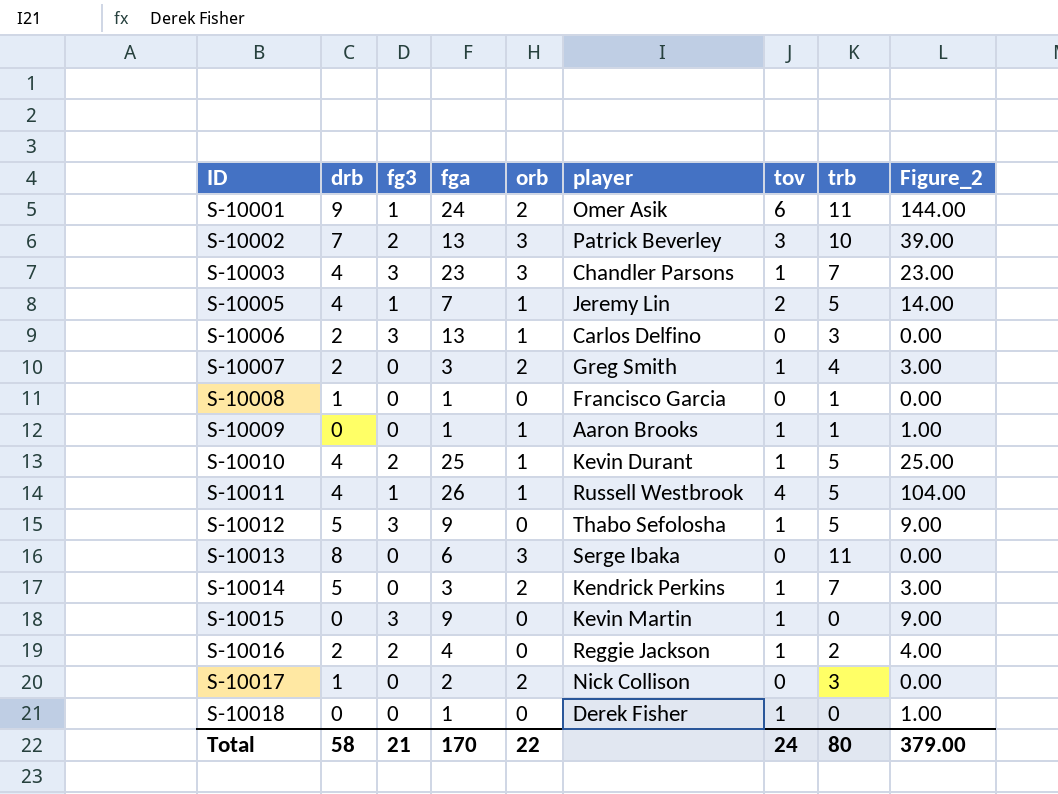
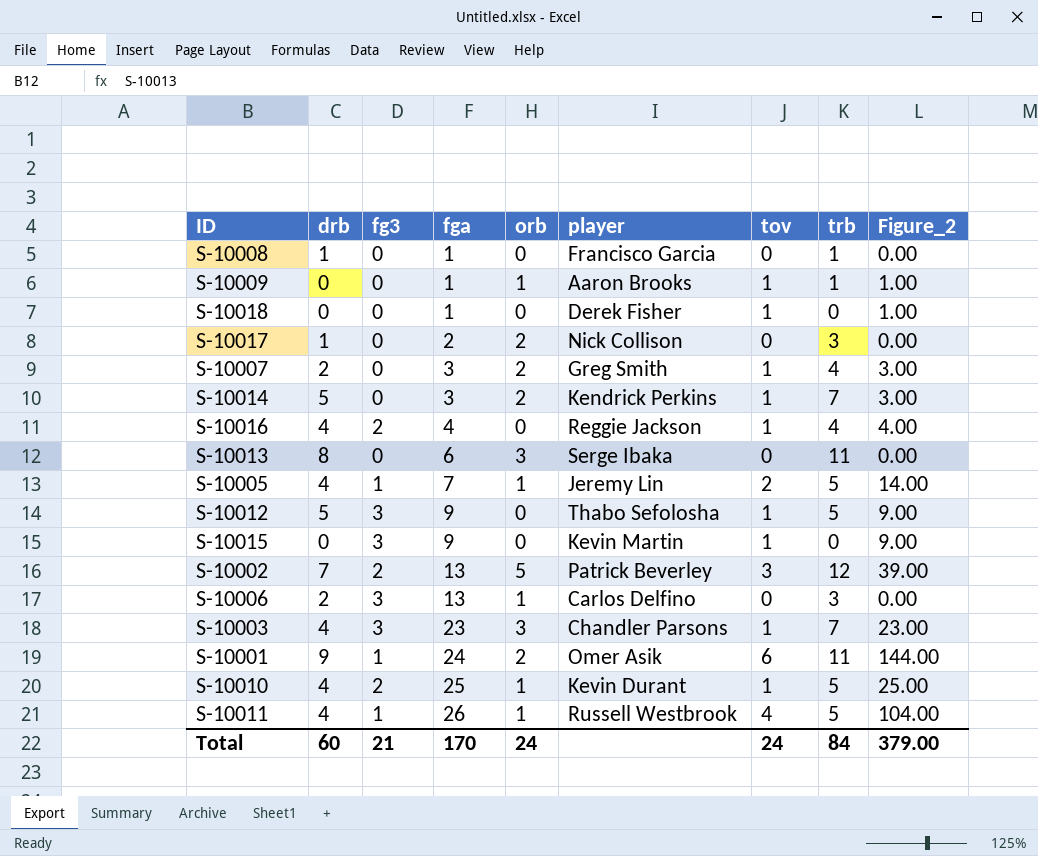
row order: ID ascending -> fga ascending
S-10016 | drb: 2 -> 4
S-10016 | trb: 2 -> 4
S-10002 | orb: 3 -> 5
S-10002 | trb: 10 -> 12
Total | drb: 58 -> 60
Total | orb: 22 -> 24
Total | trb: 80 -> 84

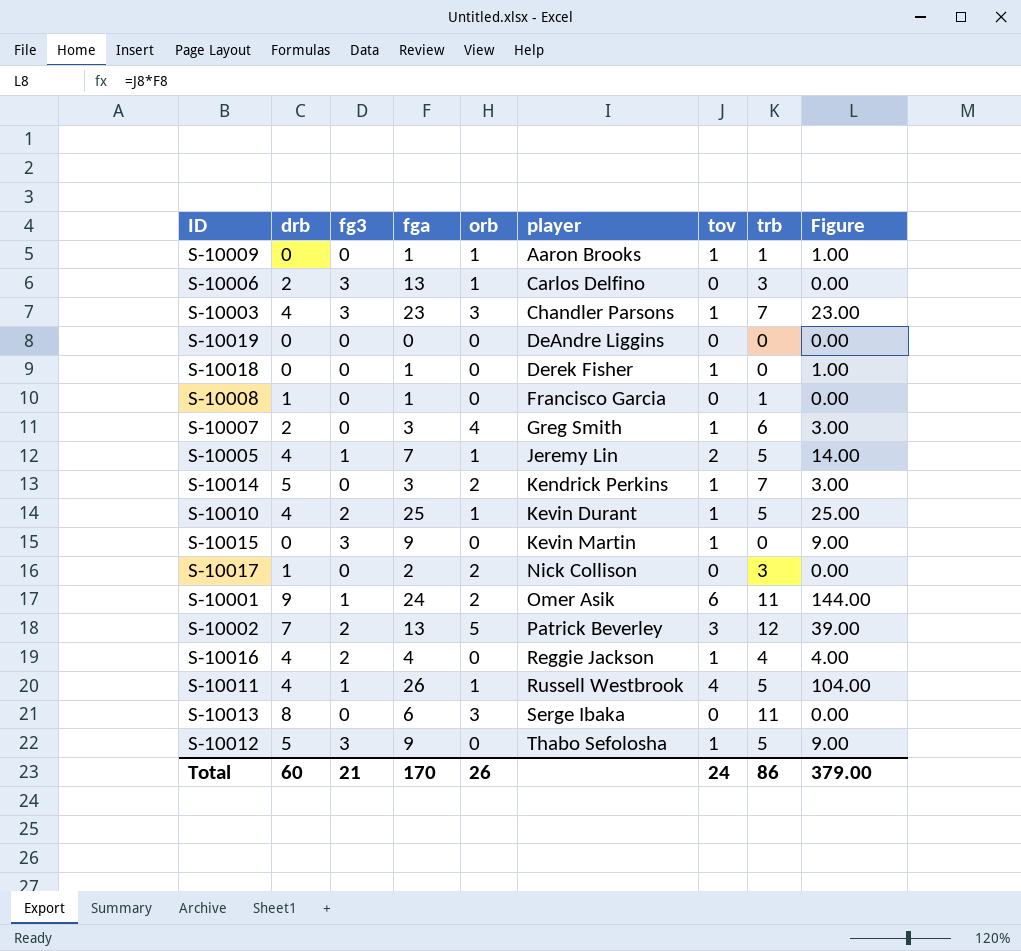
row order: fga ascending -> player ascending
column name: Figure_2 -> Figure
row S-10019: none -> 0 | 0 | 0 | 0 | DeAndre Liggins | 0 | 0 | 0.00
S-10007 | orb: 2 -> 4
S-10007 | trb: 4 -> 6
Total | orb: 24 -> 26
Total | trb: 84 -> 86

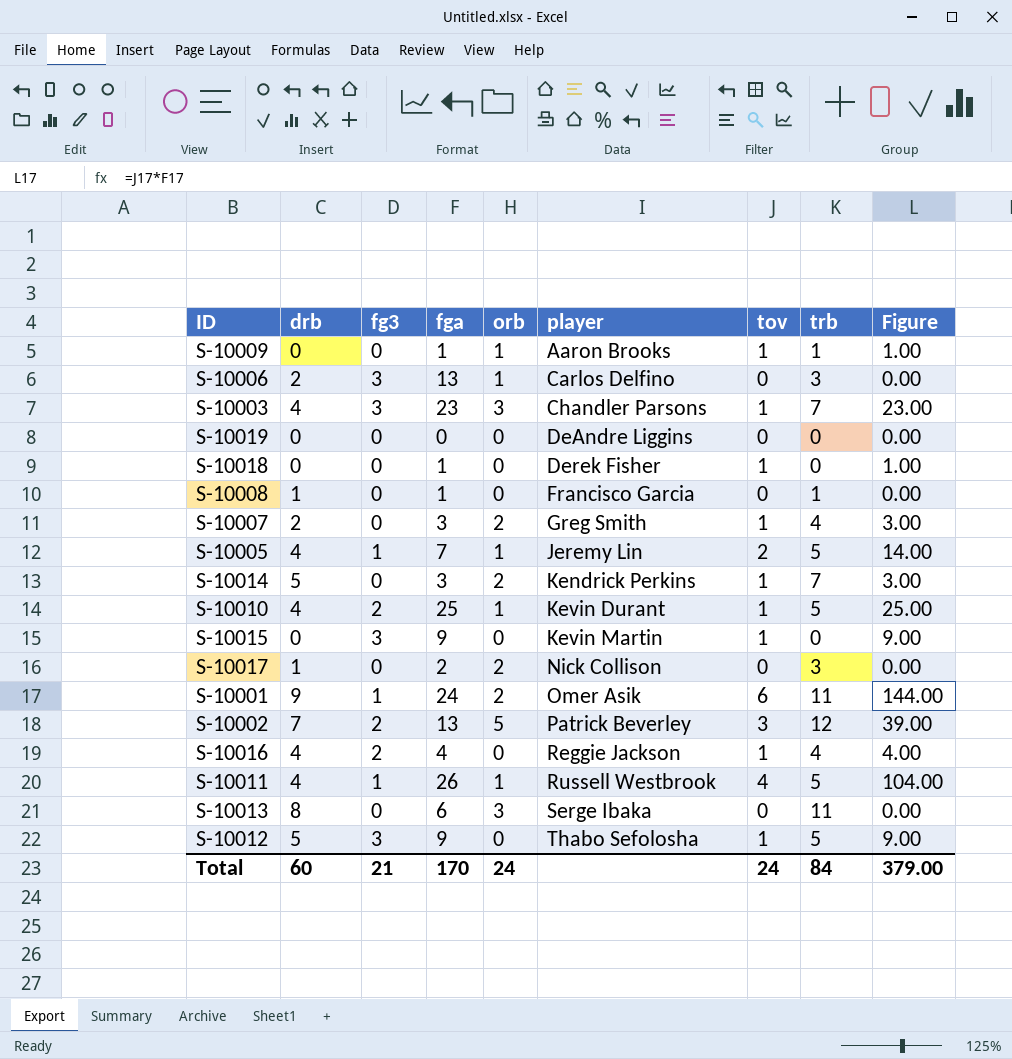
S-10007 | orb: 4 -> 2
S-10007 | trb: 6 -> 4
Total | orb: 26 -> 24
Total | trb: 86 -> 84

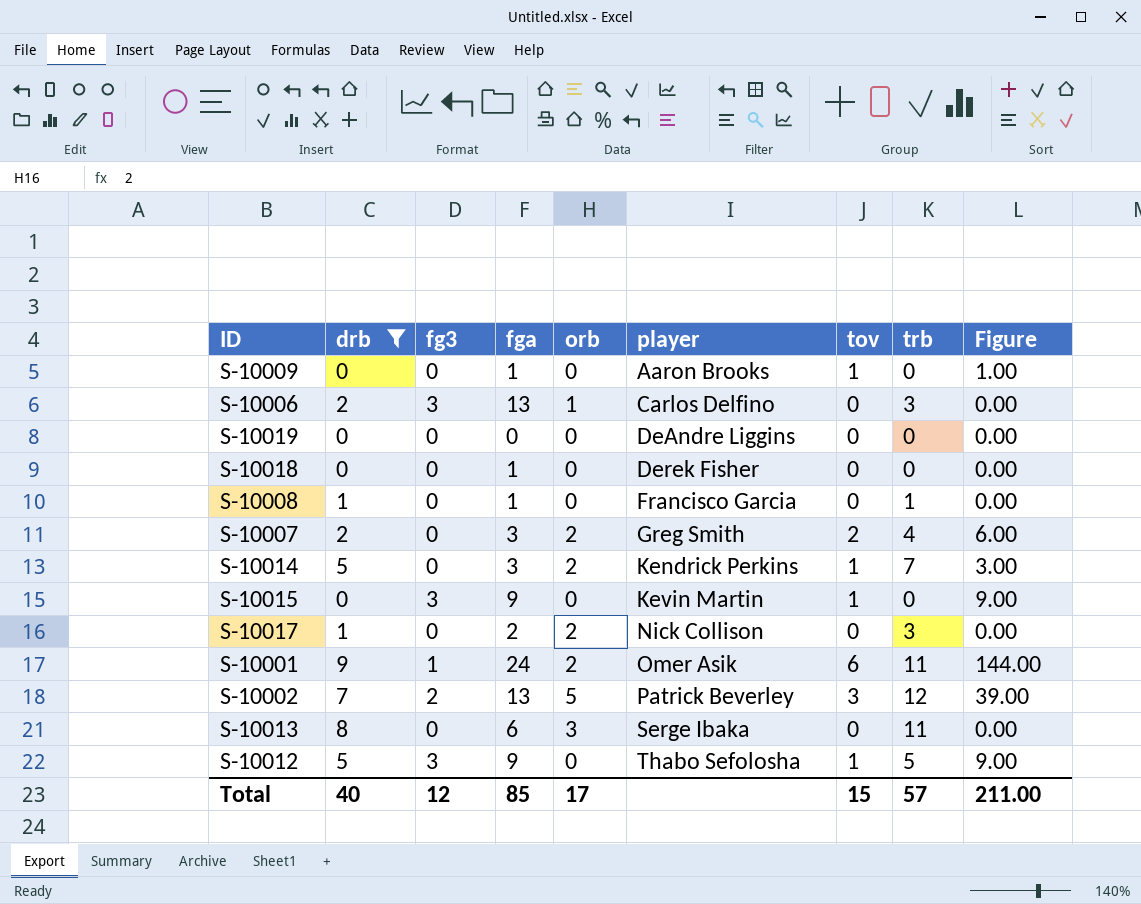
filter: none -> drb != 4
S-10009 | orb: 1 -> 0
S-10009 | trb: 1 -> 0
S-10018 | tov: 1 -> 0
S-10018 | Figure: 1.00 -> 0.00
S-10007 | tov: 1 -> 2
S-10007 | Figure: 3.00 -> 6.00
Total | drb: 60 -> 40
Total | fg3: 21 -> 12
Total | fga: 170 -> 85
Total | orb: 24 -> 17
Total | tov: 24 -> 15
Total | trb: 84 -> 57
Total | Figure: 379.00 -> 211.00

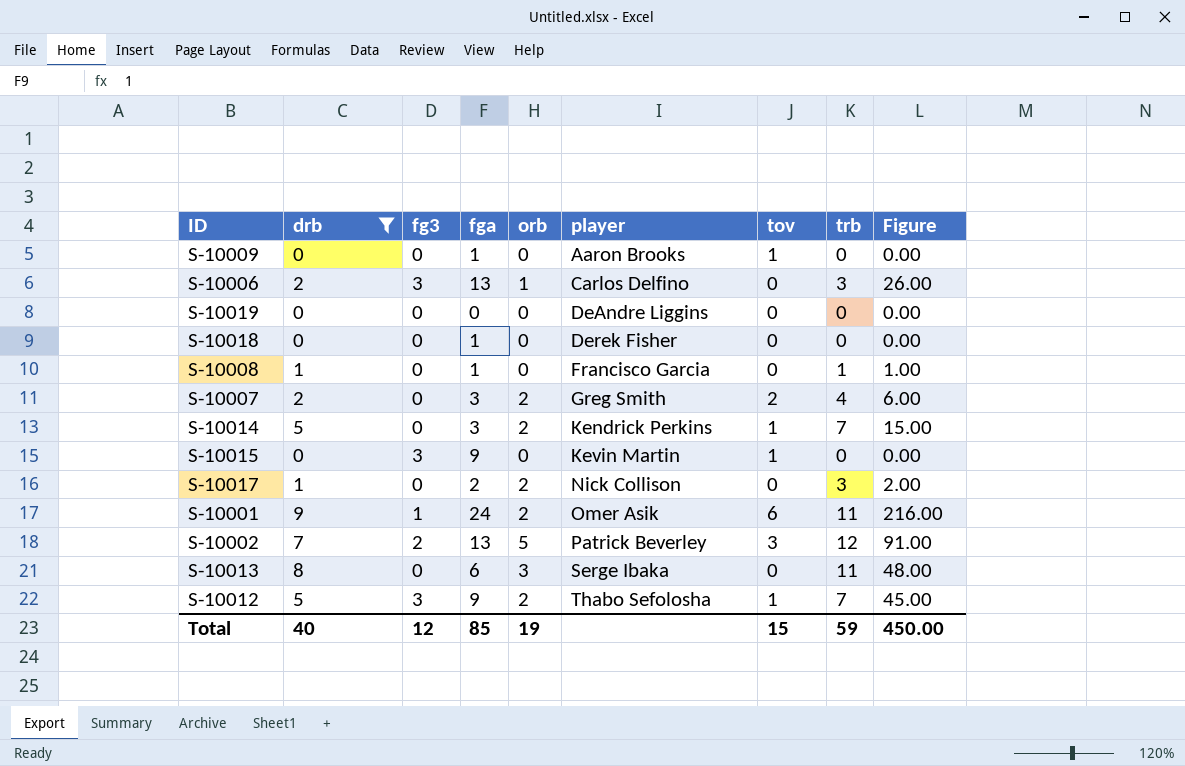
column Figure | formula: [fga] * [tov] -> [drb] * [fga]
S-10012 | orb: 0 -> 2
S-10012 | trb: 5 -> 7
Total | orb: 17 -> 19
Total | trb: 57 -> 59
Total | Figure: 211.00 -> 450.00

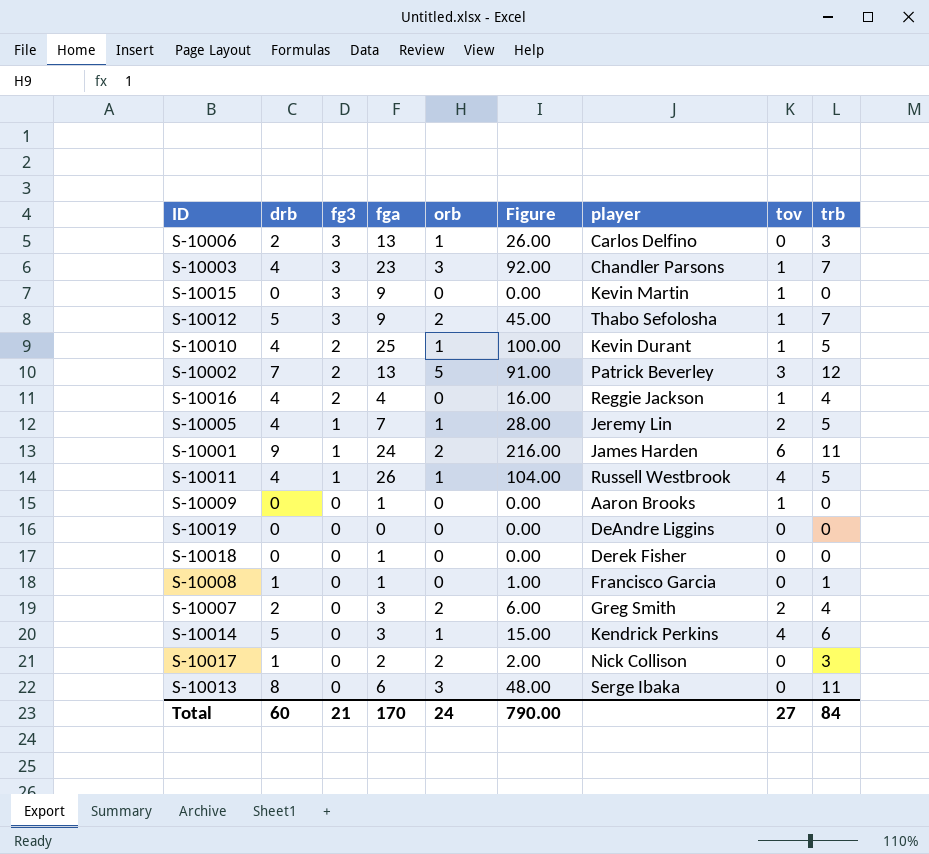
filter: drb != 4 -> none
row order: player ascending -> fg3 descending
column Figure | position: 9 -> 6
S-10001 | player: Omer Asik -> James Harden
S-10014 | orb: 2 -> 1
S-10014 | tov: 1 -> 4
S-10014 | trb: 7 -> 6
Total | drb: 40 -> 60
Total | fg3: 12 -> 21
Total | fga: 85 -> 170
Total | orb: 19 -> 24
Total | Figure: 450.00 -> 790.00
Total | tov: 15 -> 27
Total | trb: 59 -> 84

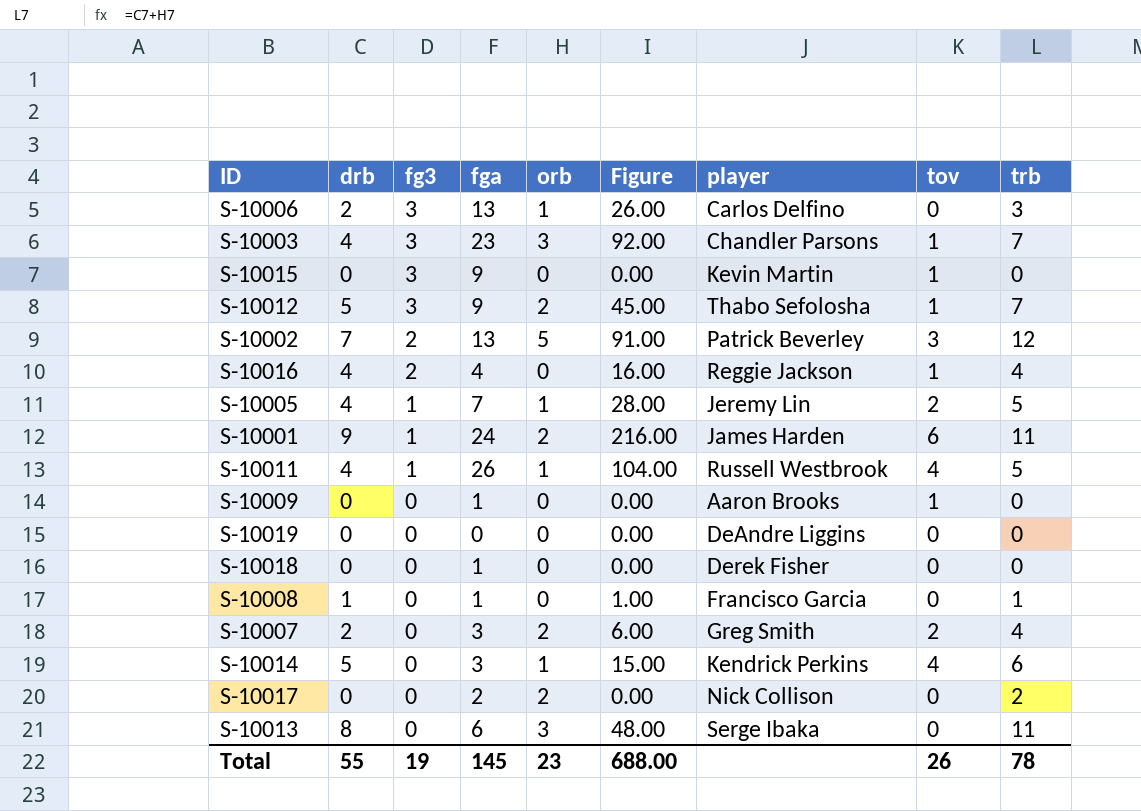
row S-10010: 4 | 2 | 25 | 1 | 100.00 | Kevin Durant | 1 | 5 -> none
S-10017 | drb: 1 -> 0
S-10017 | Figure: 2.00 -> 0.00
S-10017 | trb: 3 -> 2
Total | drb: 60 -> 55
Total | fg3: 21 -> 19
Total | fga: 170 -> 145
Total | orb: 24 -> 23
Total | Figure: 790.00 -> 688.00
Total | tov: 27 -> 26
Total | trb: 84 -> 78

